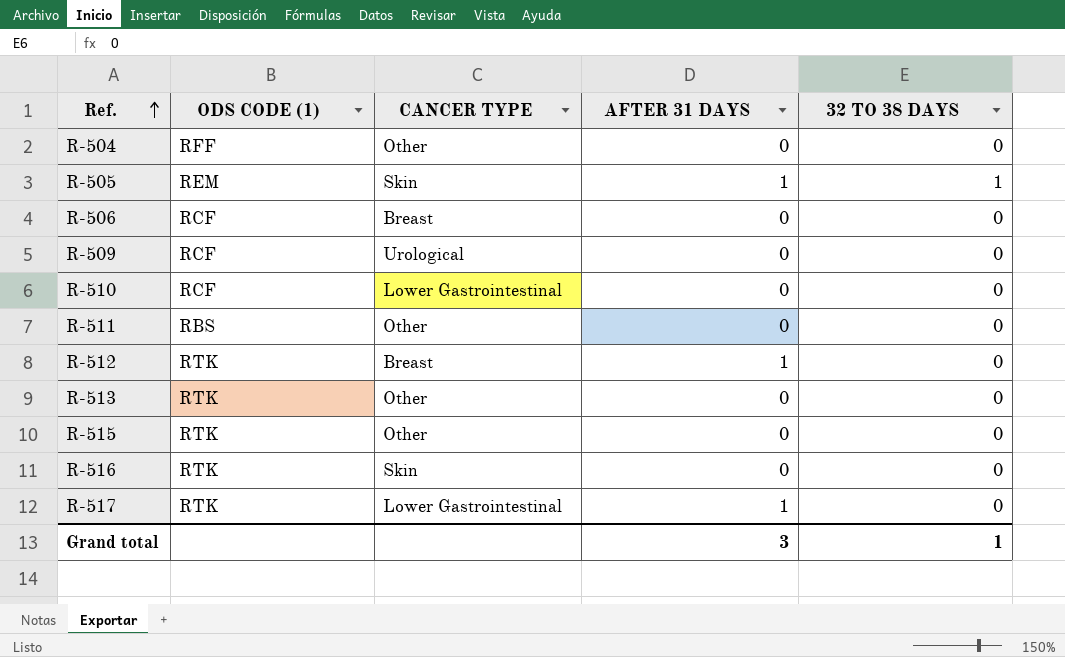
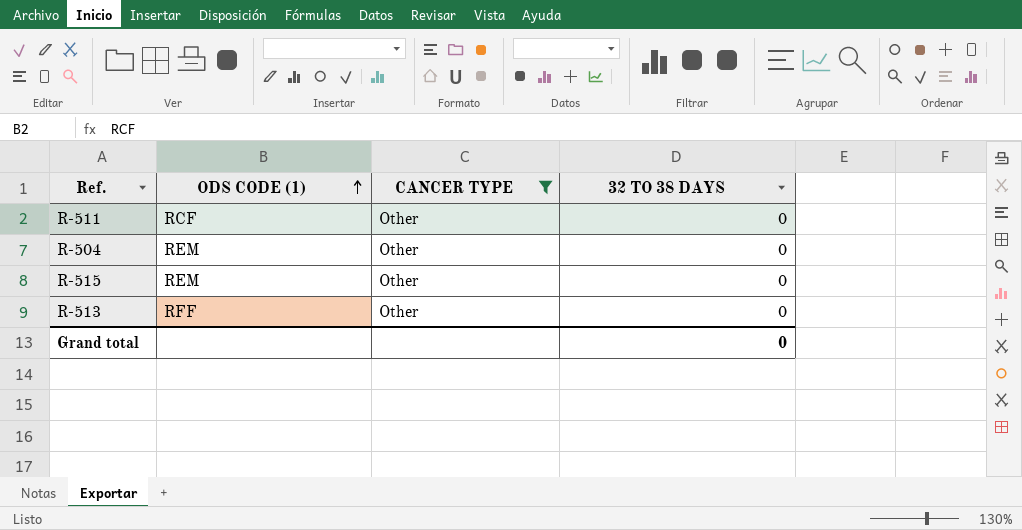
filter: none -> CANCER TYPE = Other
row order: Ref. ascending -> ODS CODE (1) ascending
column AFTER 31 DAYS | position: 4 -> none
R-511 | ODS CODE (1): RBS -> RCF
R-504 | ODS CODE (1): RFF -> REM
R-515 | ODS CODE (1): RTK -> REM
R-513 | ODS CODE (1): RTK -> RFF
Grand total | 32 TO 38 DAYS: 1 -> 0

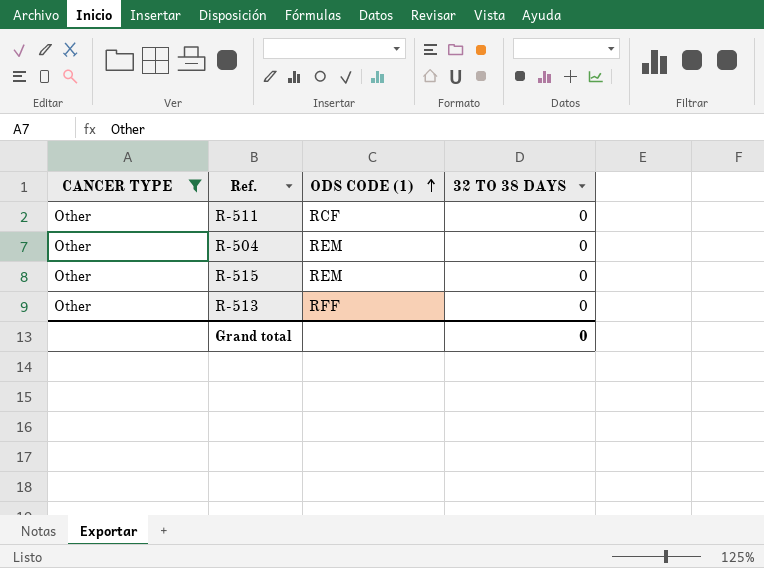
column CANCER TYPE | position: 3 -> 1

